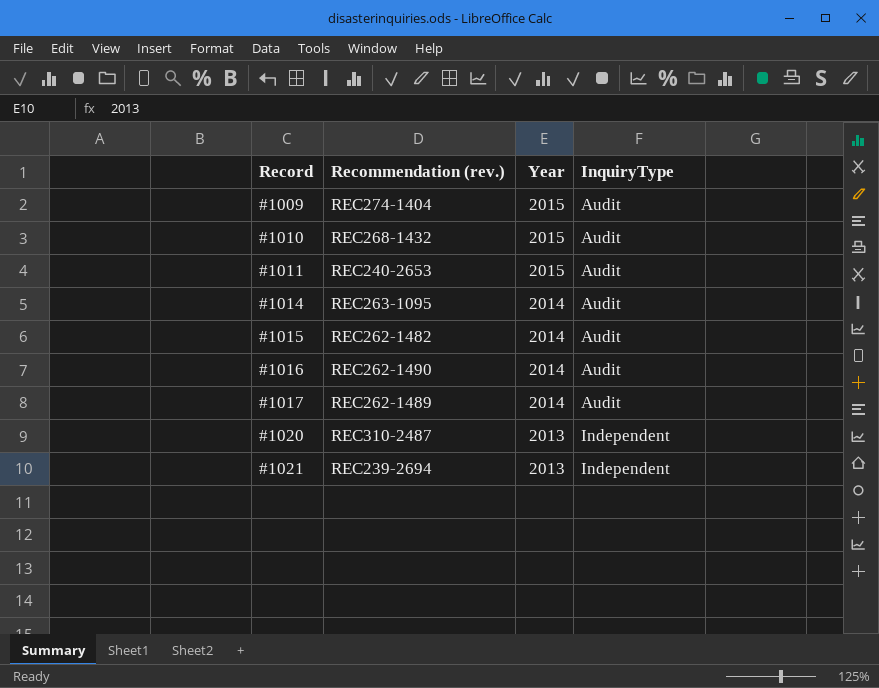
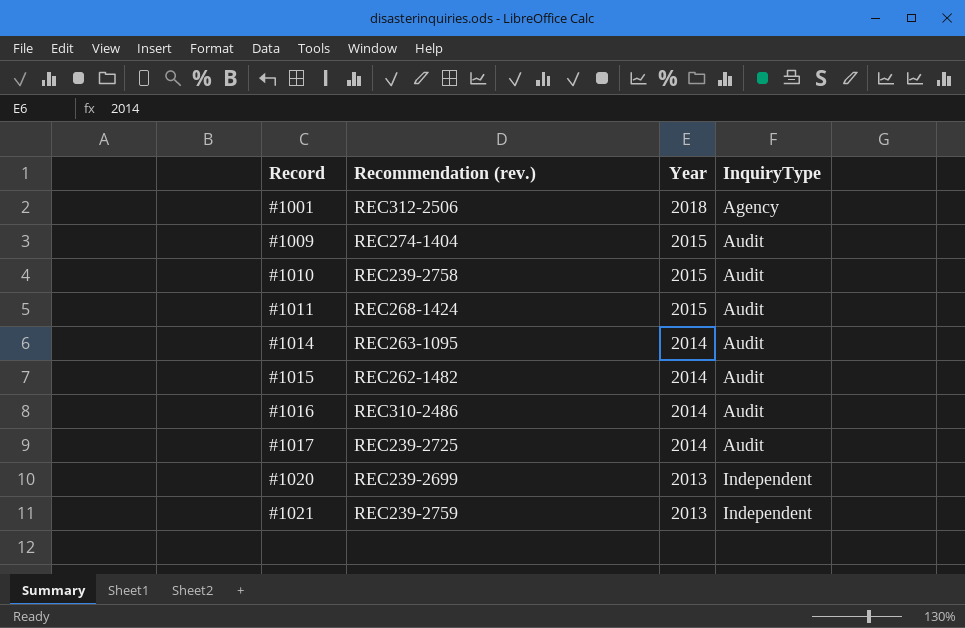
row #1001: none -> REC312-2506 | 2018 | Agency
#1010 | Recommendation (rev.): REC268-1432 -> REC239-2758
#1011 | Recommendation (rev.): REC240-2653 -> REC268-1424
#1016 | Recommendation (rev.): REC262-1490 -> REC310-2486
#1017 | Recommendation (rev.): REC262-1489 -> REC239-2725
#1020 | Recommendation (rev.): REC310-2487 -> REC239-2699
#1021 | Recommendation (rev.): REC239-2694 -> REC239-2759

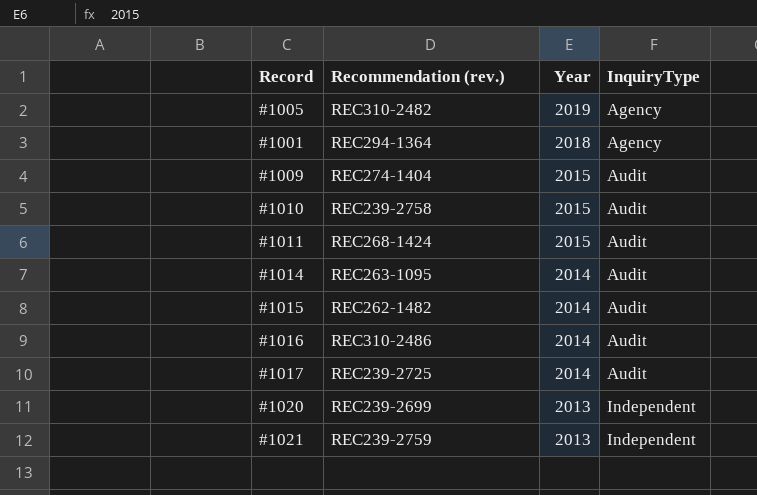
row #1005: none -> REC310-2482 | 2019 | Agency
#1001 | Recommendation (rev.): REC312-2506 -> REC294-1364

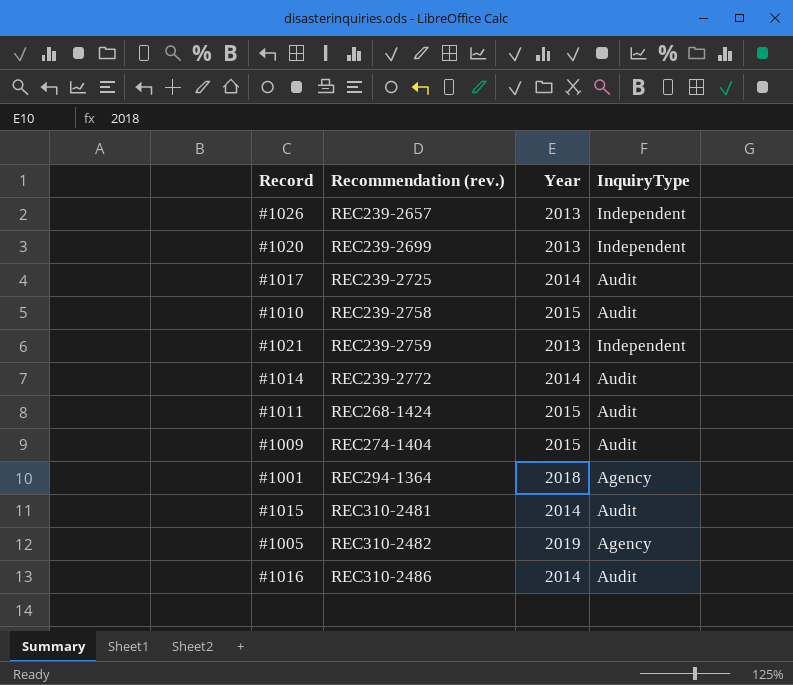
row order: Year descending -> Recommendation (rev.) ascending
row #1026: none -> REC239-2657 | 2013 | Independent
#1014 | Recommendation (rev.): REC263-1095 -> REC239-2772
#1015 | Recommendation (rev.): REC262-1482 -> REC310-2481

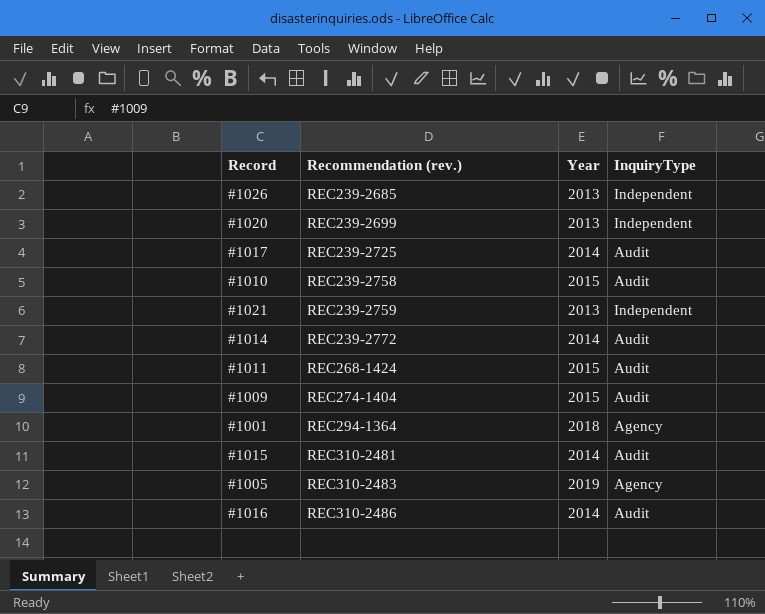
#1026 | Recommendation (rev.): REC239-2657 -> REC239-2685
#1005 | Recommendation (rev.): REC310-2482 -> REC310-2483

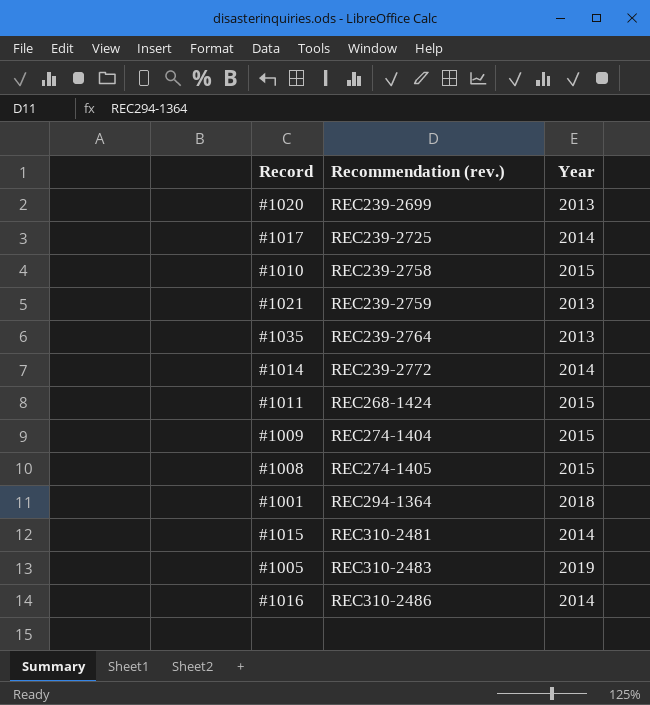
column InquiryType | position: 4 -> none
row #1026: REC239-2685 | 2013 | Independent -> none
row #1035: none -> REC239-2764 | 2013
row #1008: none -> REC274-1405 | 2015

